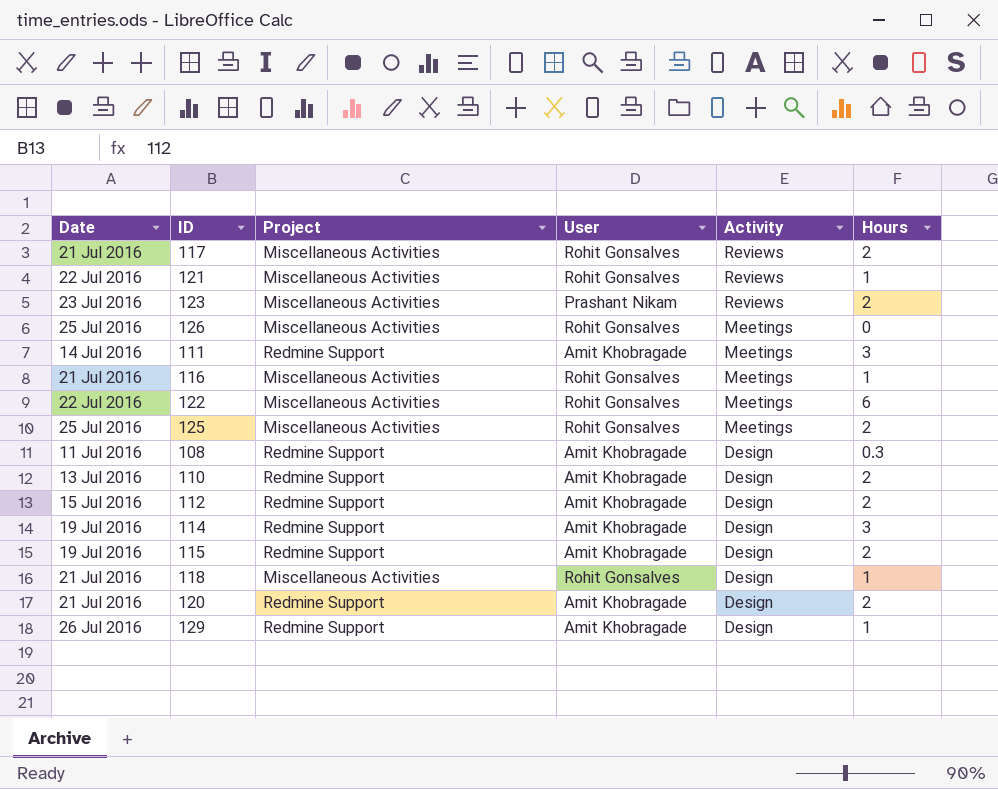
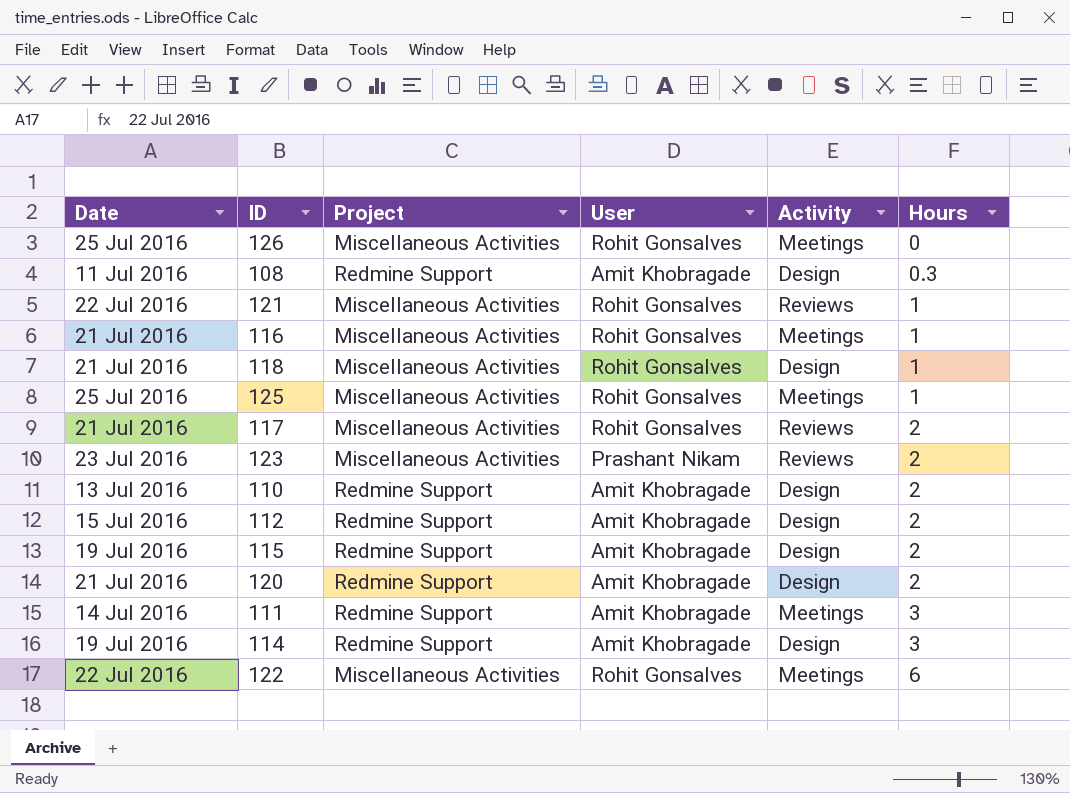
row order: Activity descending -> Hours ascending
row 129: 26 Jul 2016 | Redmine Support | Amit Khobragade | Design | 1 -> none
125 | Hours: 2 -> 1

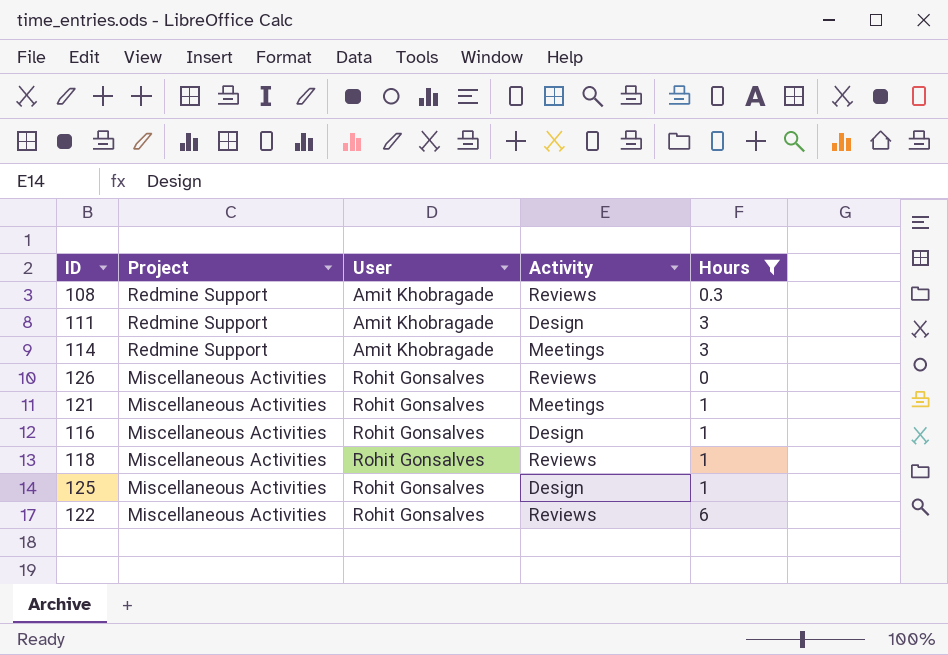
filter: none -> Hours != 2
row order: Hours ascending -> Project descending
column Date | position: 1 -> none
108 | Activity: Design -> Reviews
111 | Activity: Meetings -> Design
114 | Activity: Design -> Meetings
126 | Activity: Meetings -> Reviews
121 | Activity: Reviews -> Meetings
116 | Activity: Meetings -> Design
118 | Activity: Design -> Reviews
125 | Activity: Meetings -> Design
122 | Activity: Meetings -> Reviews

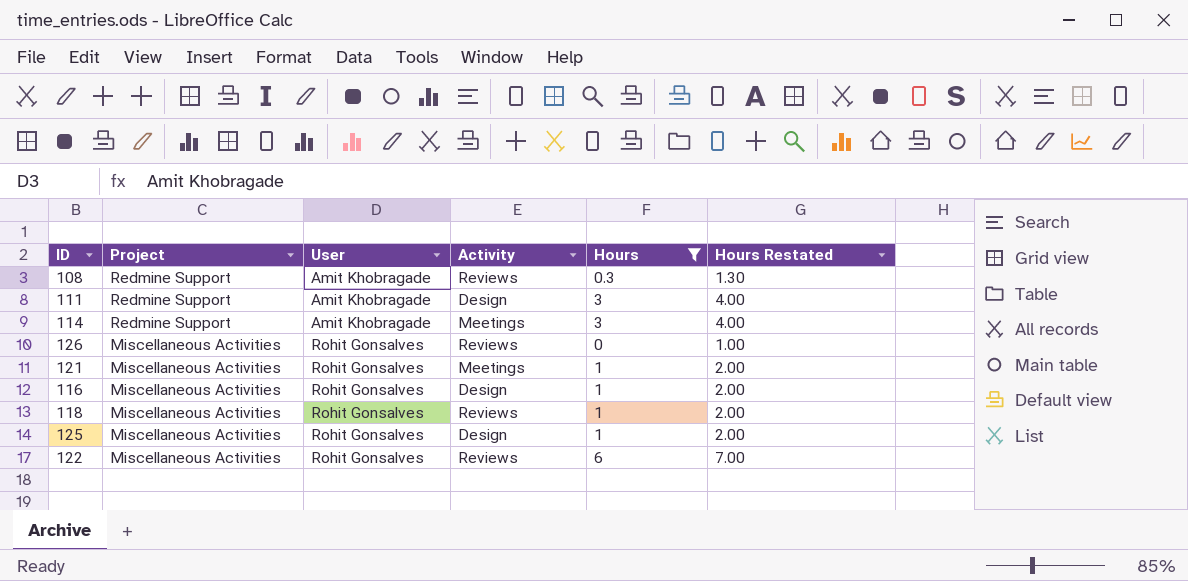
column Hours Restated | formula: none -> [Hours] + 1

